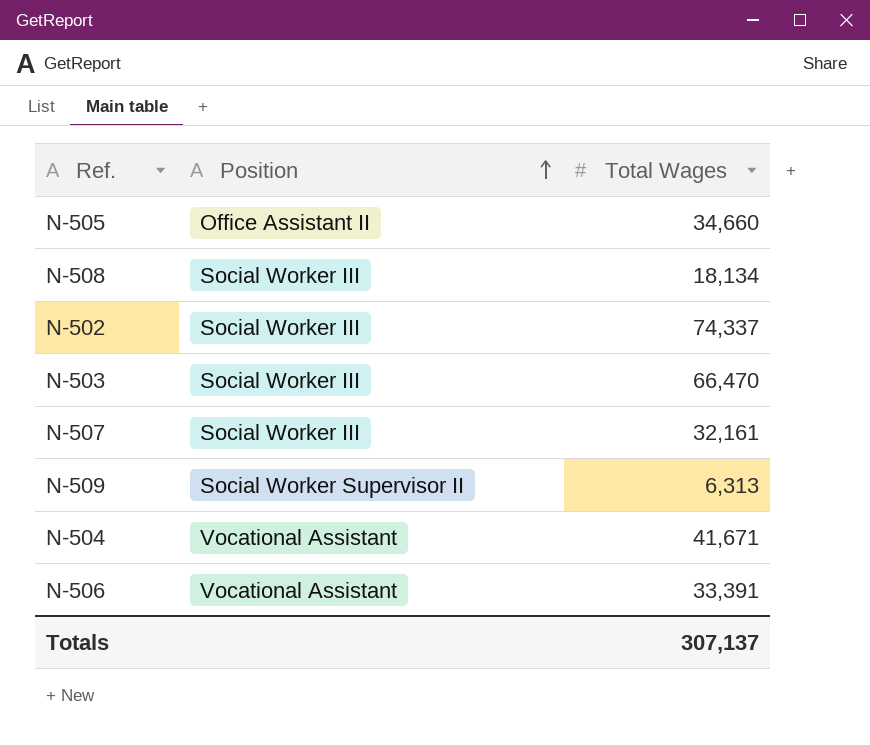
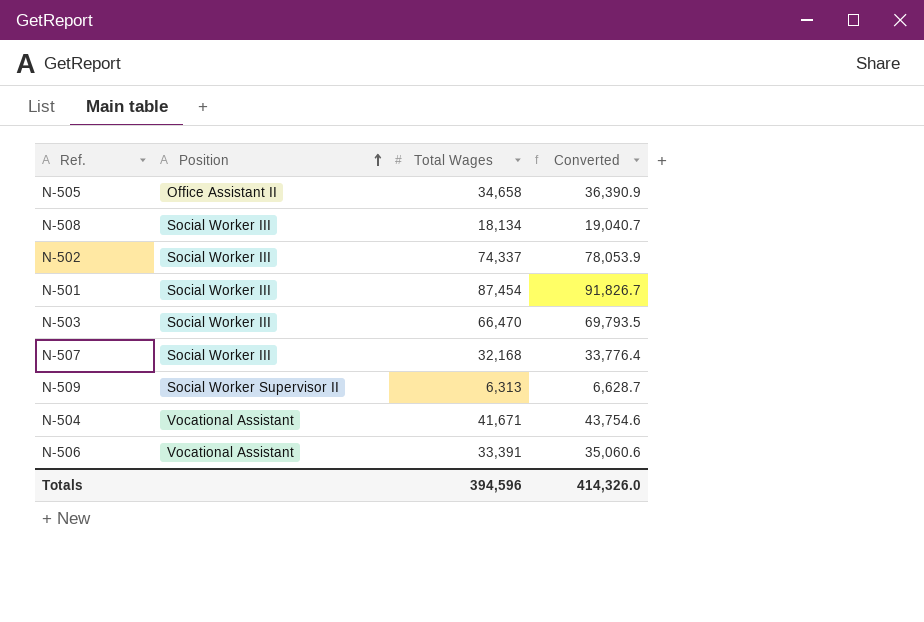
column Converted | formula: none -> [Total Wages] * 1.05
N-505 | Total Wages: 34,660 -> 34,658
row N-501: none -> Social Worker III | 87,454 | 91,826.7
N-507 | Total Wages: 32,161 -> 32,168
Totals | Total Wages: 307,137 -> 394,596

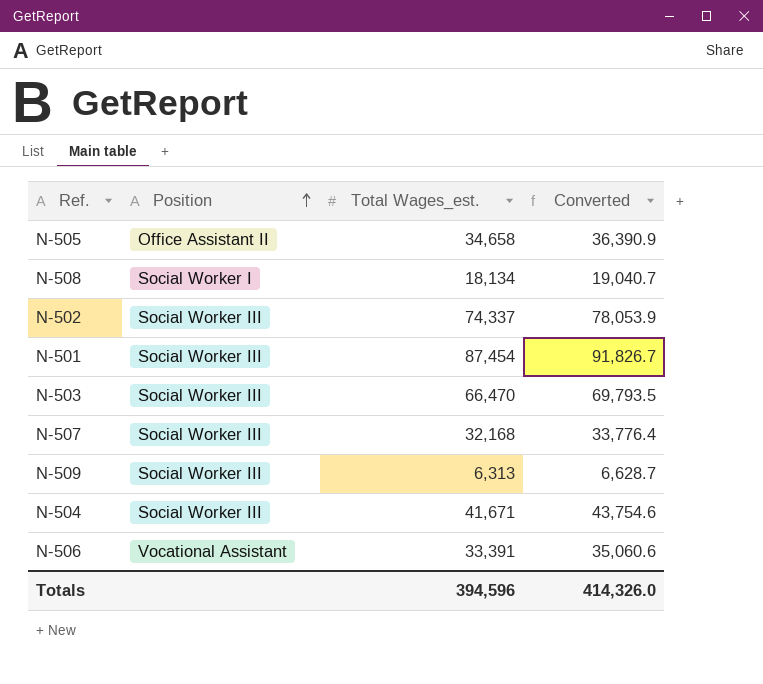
column name: Total Wages -> Total Wages_est.
N-508 | Position: Social Worker III -> Social Worker I
N-509 | Position: Social Worker Supervisor II -> Social Worker III
N-504 | Position: Vocational Assistant -> Social Worker III

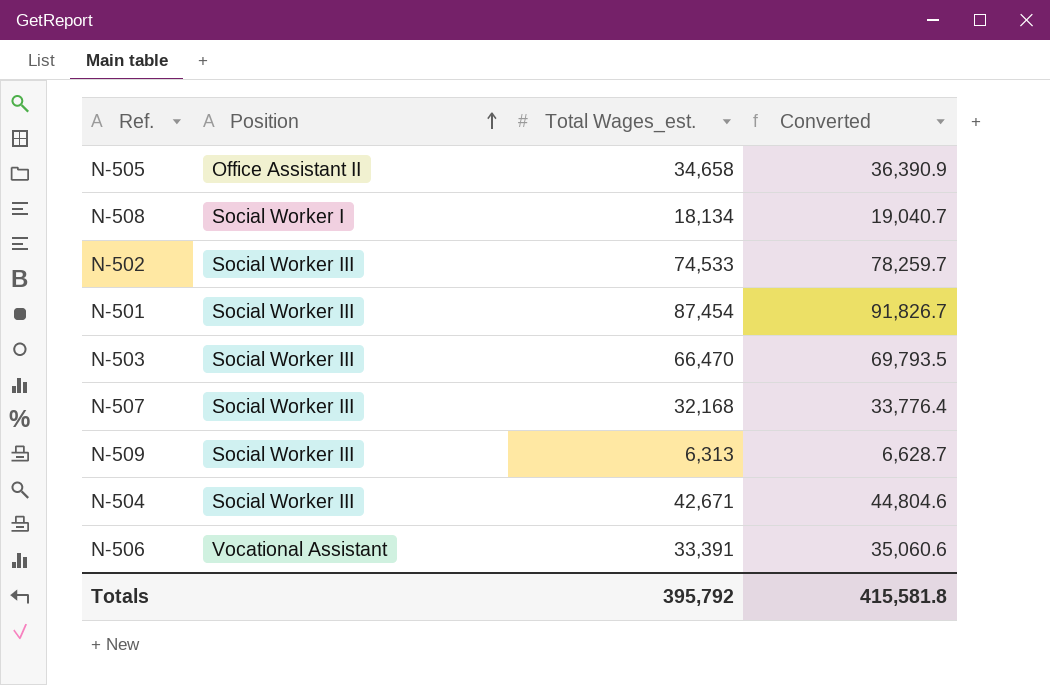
N-502 | Total Wages_est.: 74,337 -> 74,533
N-502 | Converted: 78,053.9 -> 78,259.7
N-504 | Total Wages_est.: 41,671 -> 42,671
N-504 | Converted: 43,754.6 -> 44,804.6
Totals | Total Wages_est.: 394,596 -> 395,792
Totals | Converted: 414,326.0 -> 415,581.8

